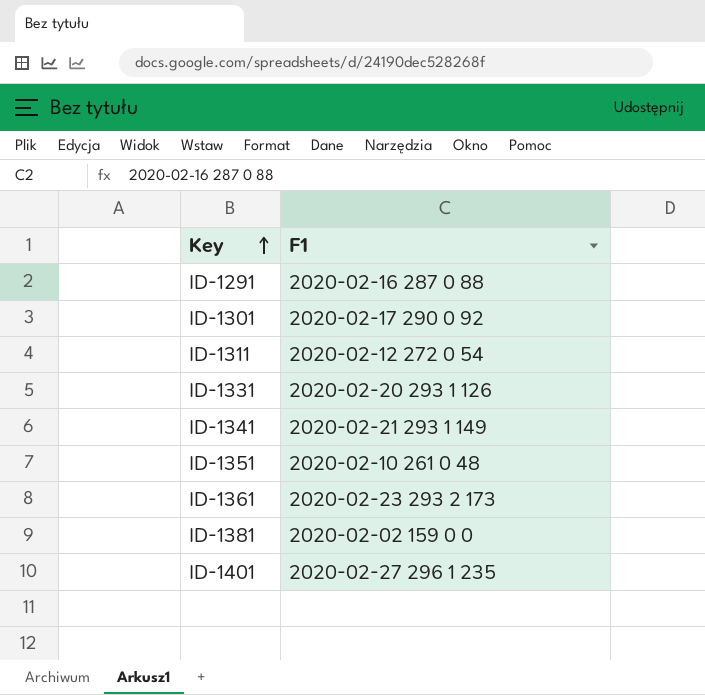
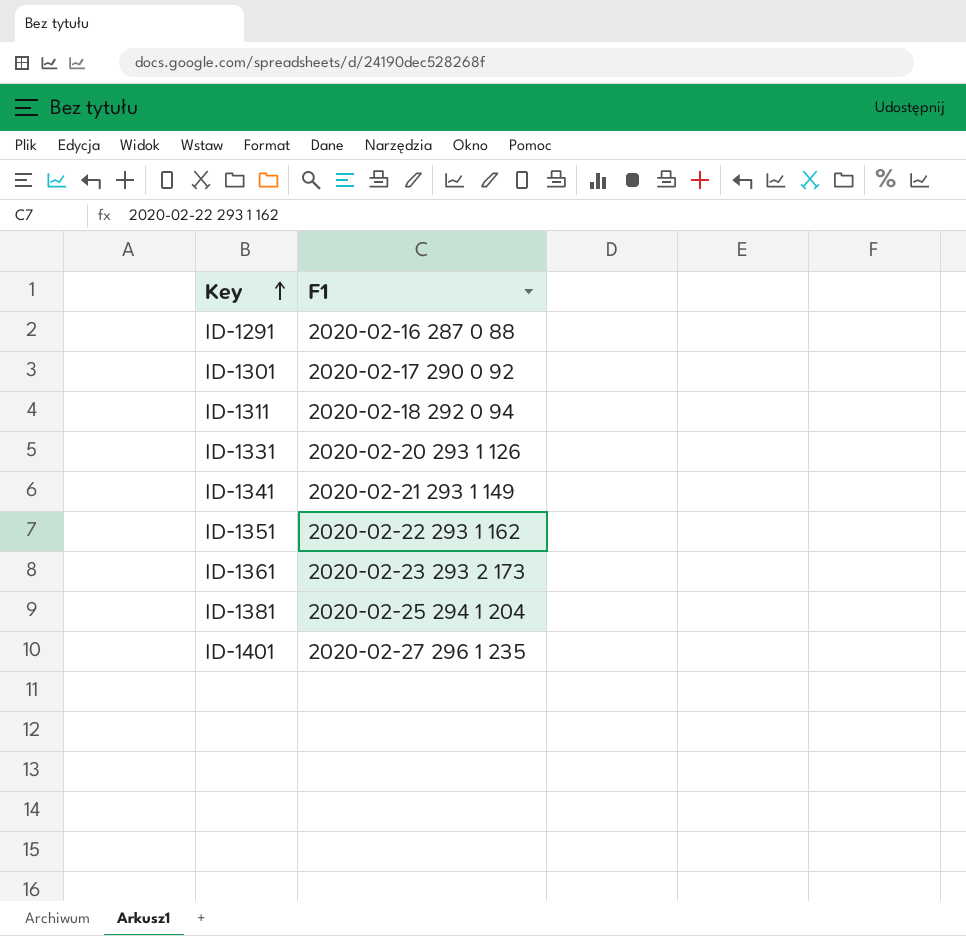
ID-1311 | F1: 2020-02-12 272 0 54 -> 2020-02-18 292 0 94
ID-1351 | F1: 2020-02-10 261 0 48 -> 2020-02-22 293 1 162
ID-1381 | F1: 2020-02-02 159 0 0 -> 2020-02-25 294 1 204

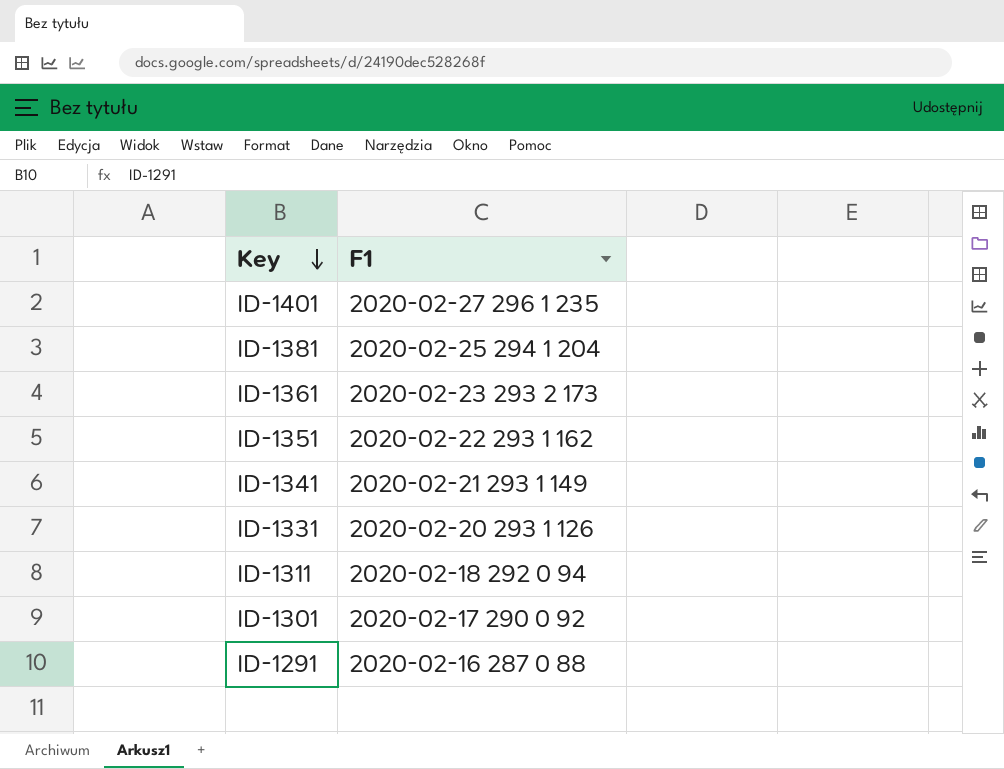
row order: Key ascending -> Key descending

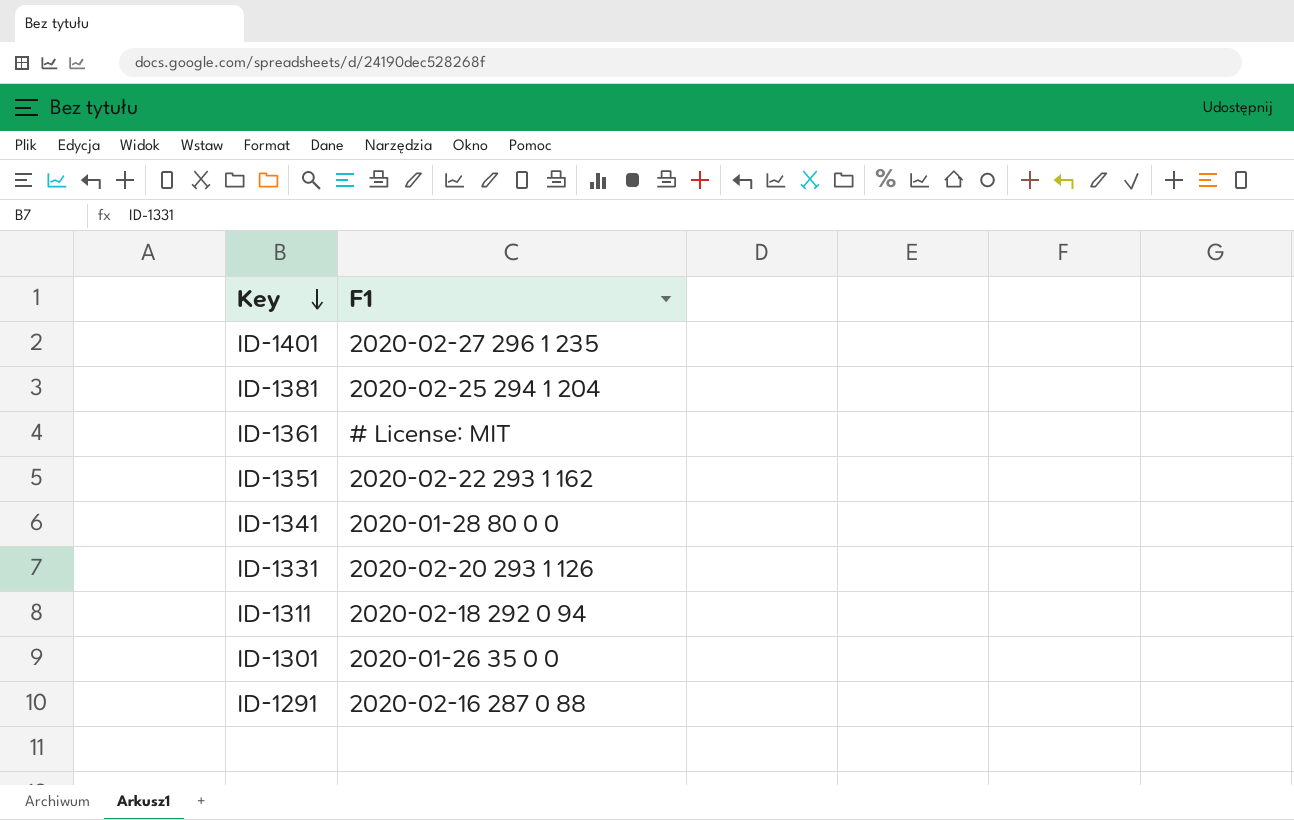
ID-1361 | F1: 2020-02-23 293 2 173 -> # License: MIT
ID-1341 | F1: 2020-02-21 293 1 149 -> 2020-01-28 80 0 0
ID-1301 | F1: 2020-02-17 290 0 92 -> 2020-01-26 35 0 0

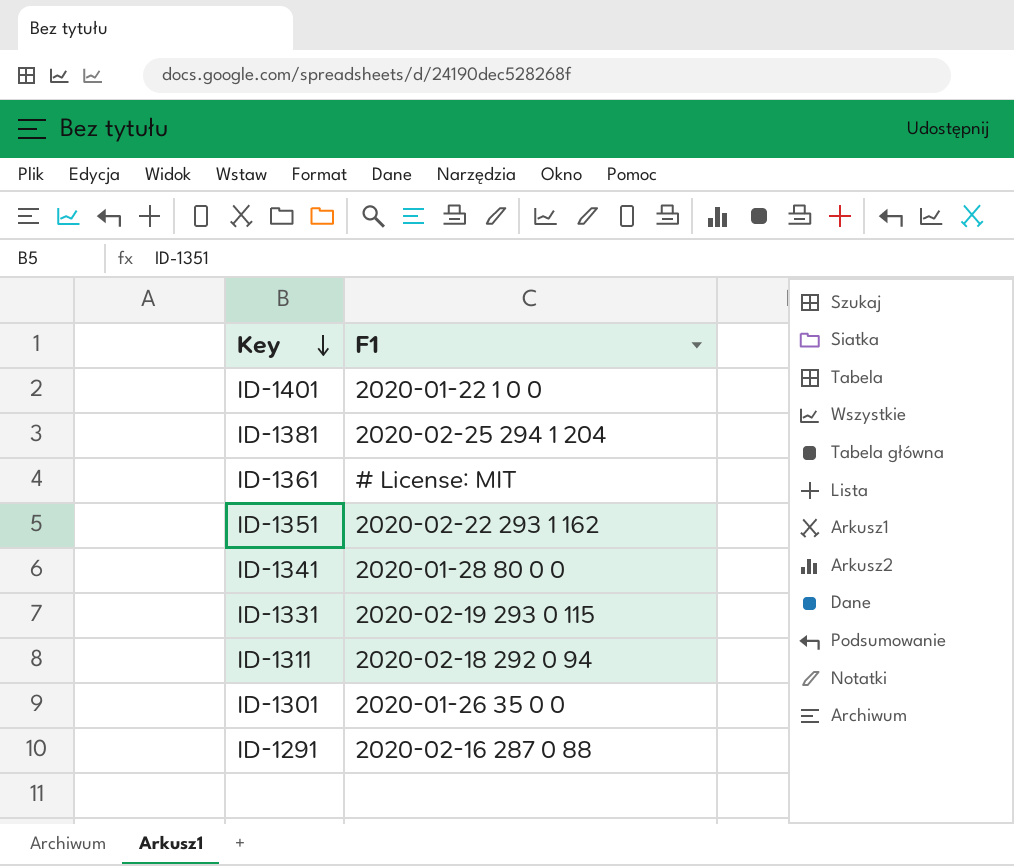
ID-1401 | F1: 2020-02-27 296 1 235 -> 2020-01-22 1 0 0
ID-1331 | F1: 2020-02-20 293 1 126 -> 2020-02-19 293 0 115

